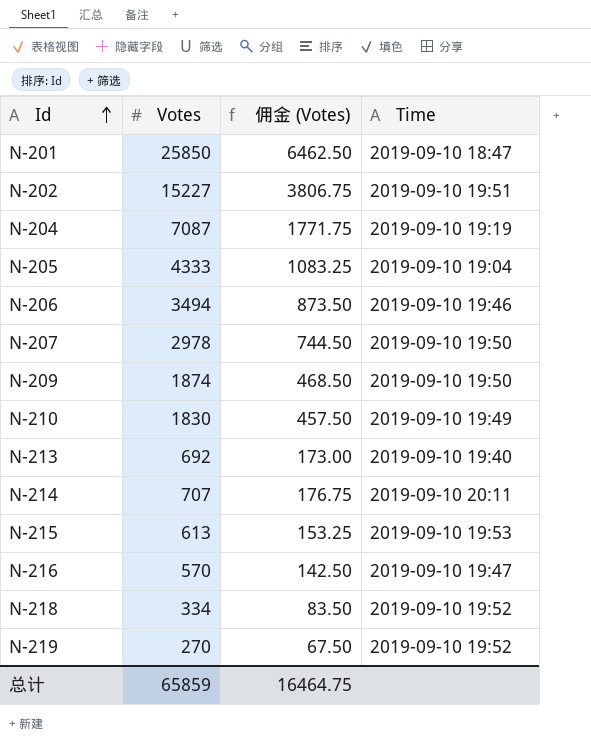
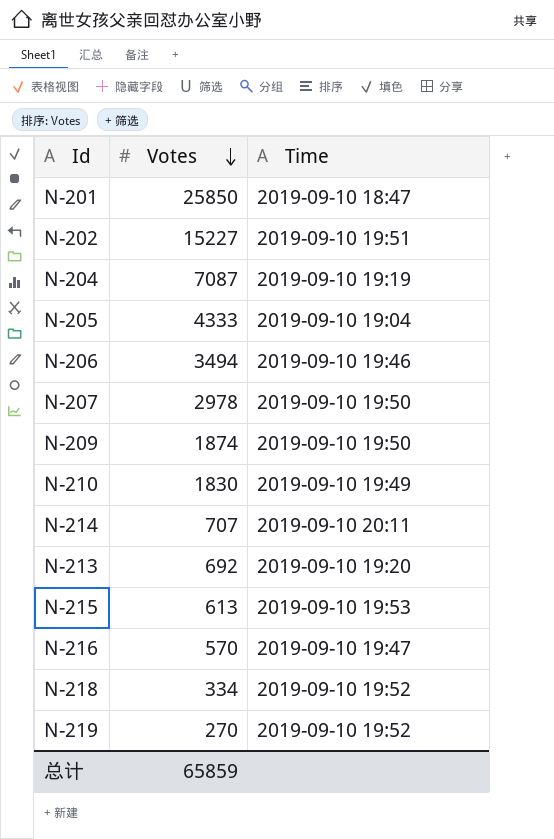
row order: Id ascending -> Votes descending
column 佣金 (Votes) | formula: [Votes] * 0.25 -> none
N-213 | Time: 2019-09-10 19:40 -> 2019-09-10 19:20

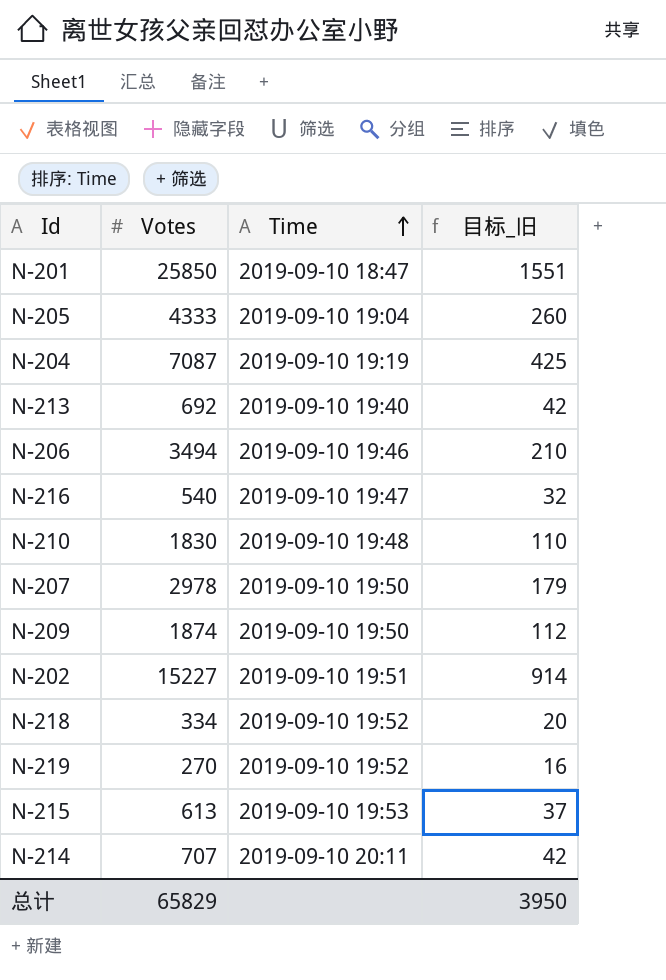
row order: Votes descending -> Time ascending
column 目标_旧 | formula: none -> [Votes] * 0.06
N-213 | Time: 2019-09-10 19:20 -> 2019-09-10 19:40
N-216 | Votes: 570 -> 540
N-210 | Time: 2019-09-10 19:49 -> 2019-09-10 19:48
总计 | Votes: 65859 -> 65829

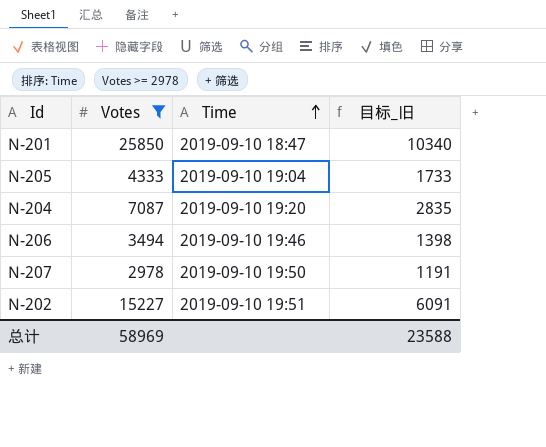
filter: none -> Votes >= 2978
column 目标_旧 | formula: [Votes] * 0.06 -> [Votes] * 0.4
N-204 | Time: 2019-09-10 19:19 -> 2019-09-10 19:20
总计 | Votes: 65829 -> 58969
总计 | 目标_旧: 3950 -> 23588

